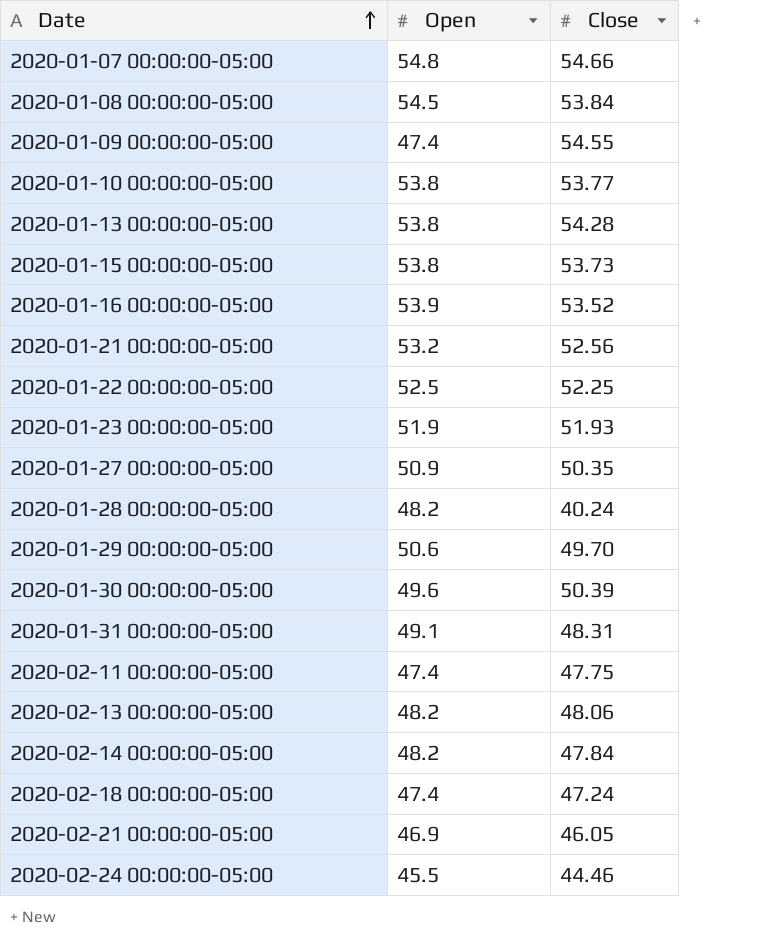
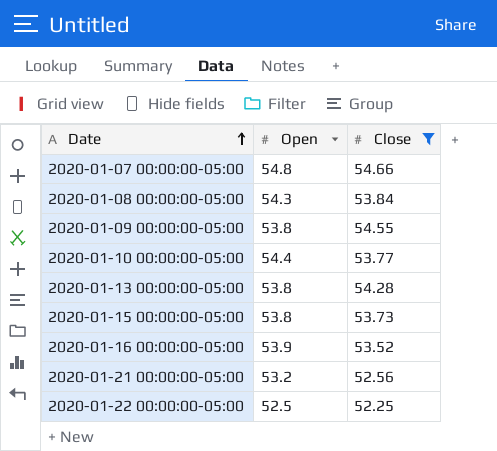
filter: none -> Close >= 52.25
2020-01-08 00:00:00-05:00 | Open: 54.5 -> 54.3
2020-01-09 00:00:00-05:00 | Open: 47.4 -> 53.8
2020-01-10 00:00:00-05:00 | Open: 53.8 -> 54.4

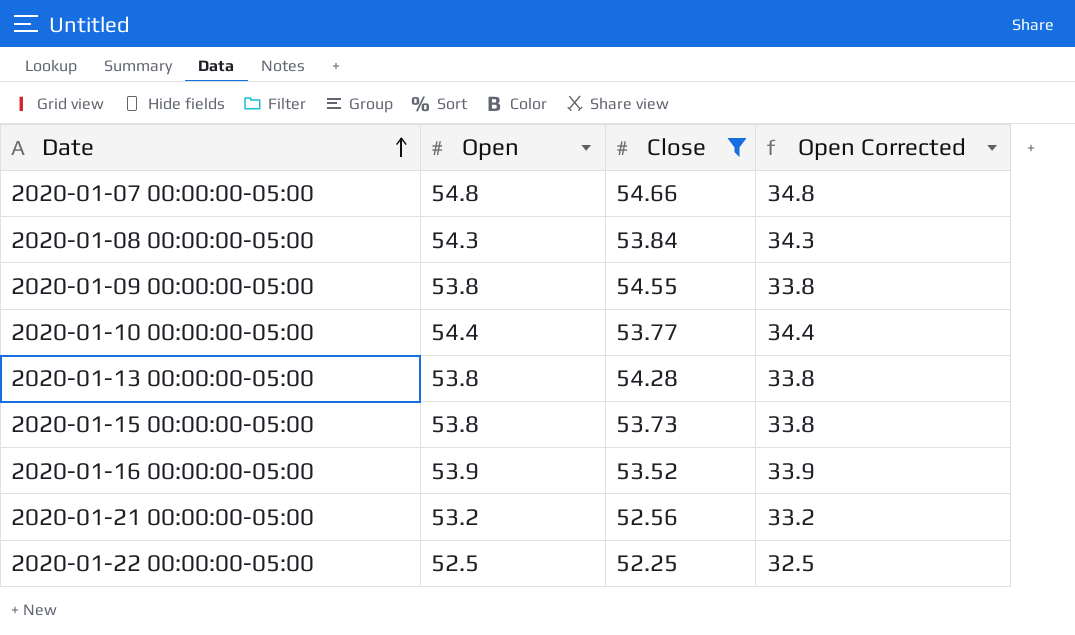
column Open Corrected | formula: none -> [Open] - 20

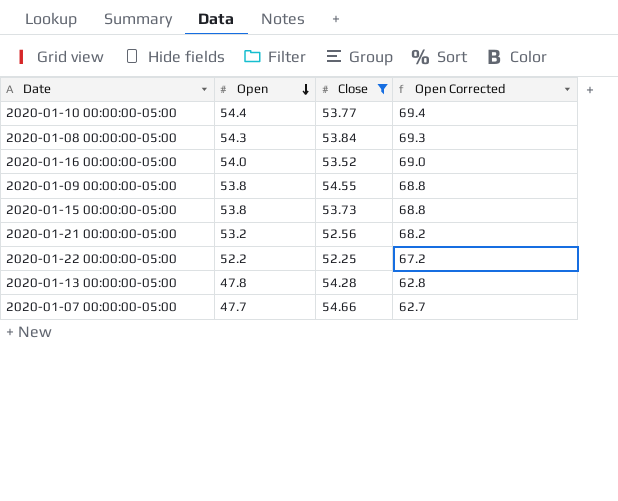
row order: Date ascending -> Open descending
column Open Corrected | formula: [Open] - 20 -> [Open] + 15
2020-01-16 00:00:00-05:00 | Open: 53.9 -> 54.0
2020-01-22 00:00:00-05:00 | Open: 52.5 -> 52.2
2020-01-13 00:00:00-05:00 | Open: 53.8 -> 47.8
2020-01-07 00:00:00-05:00 | Open: 54.8 -> 47.7

